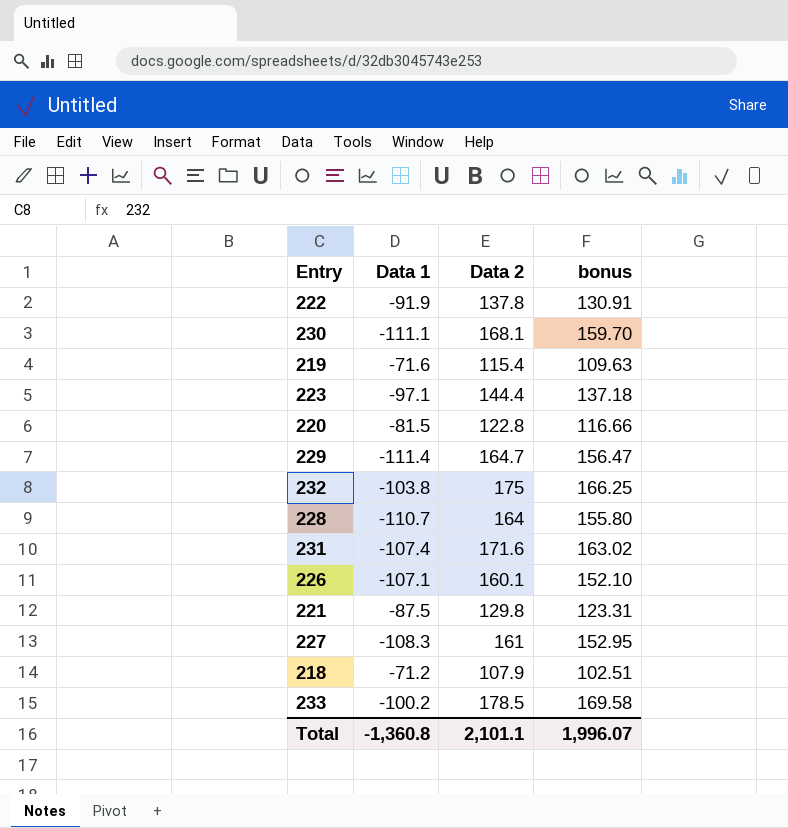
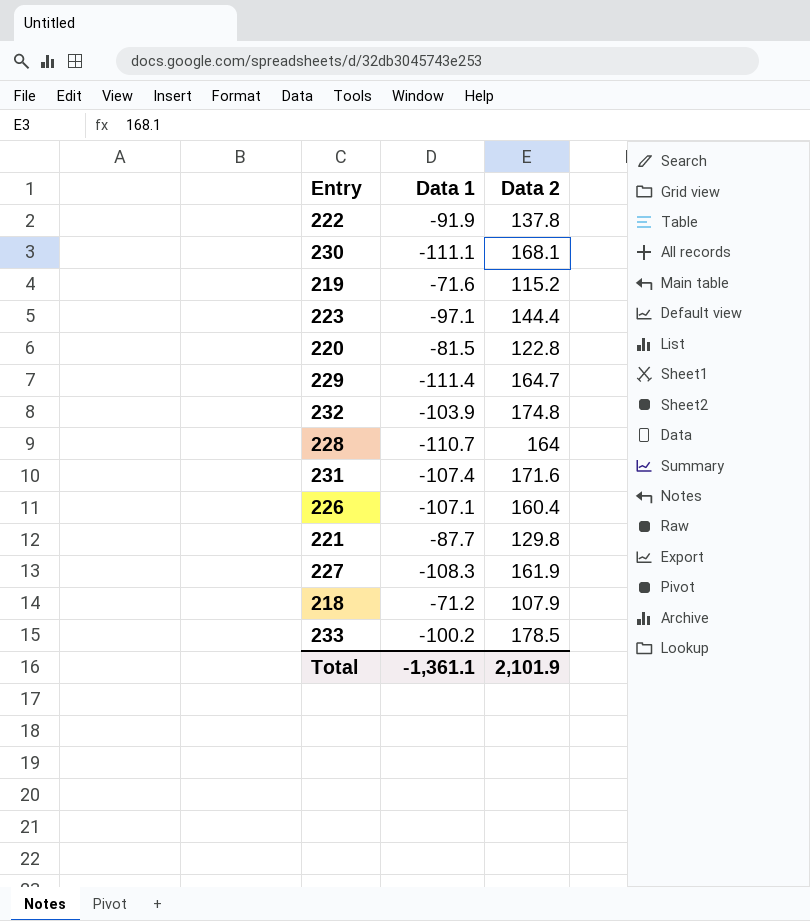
column bonus | formula: [Data 2] * 0.95 -> none
219 | Data 2: 115.4 -> 115.2
232 | Data 1: -103.8 -> -103.9
232 | Data 2: 175 -> 174.8
226 | Data 2: 160.1 -> 160.4
221 | Data 1: -87.5 -> -87.7
227 | Data 2: 161 -> 161.9
Total | Data 1: -1,360.8 -> -1,361.1
Total | Data 2: 2,101.1 -> 2,101.9

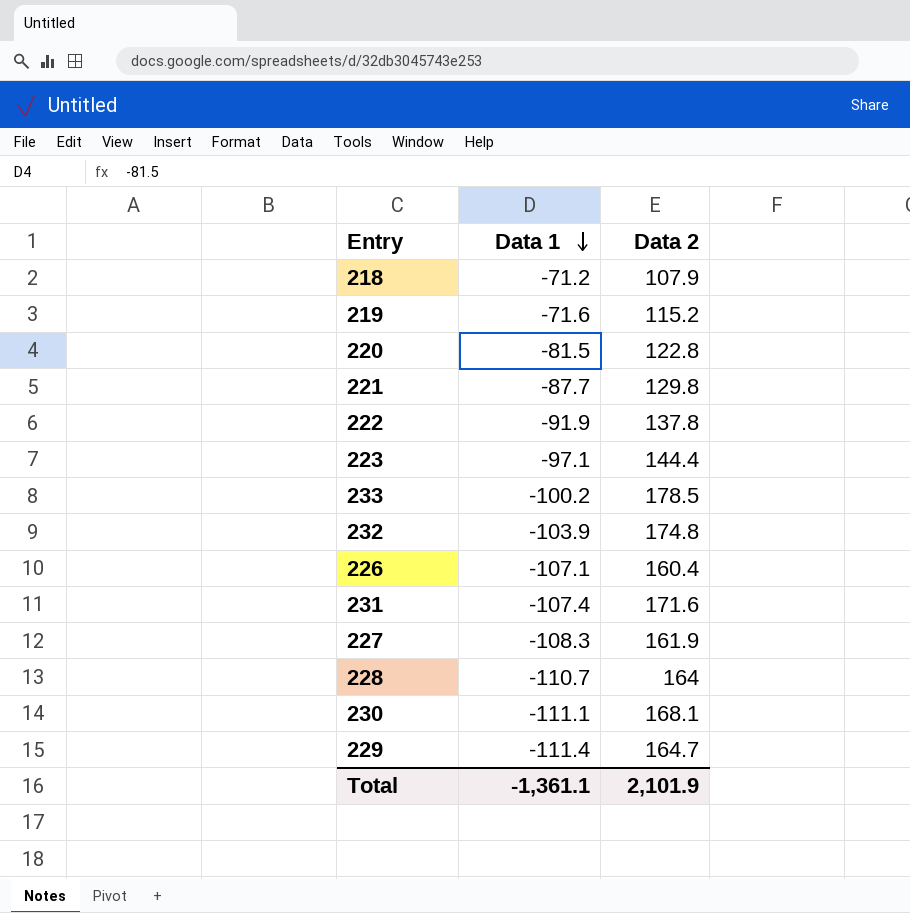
row order: none -> Data 1 descending

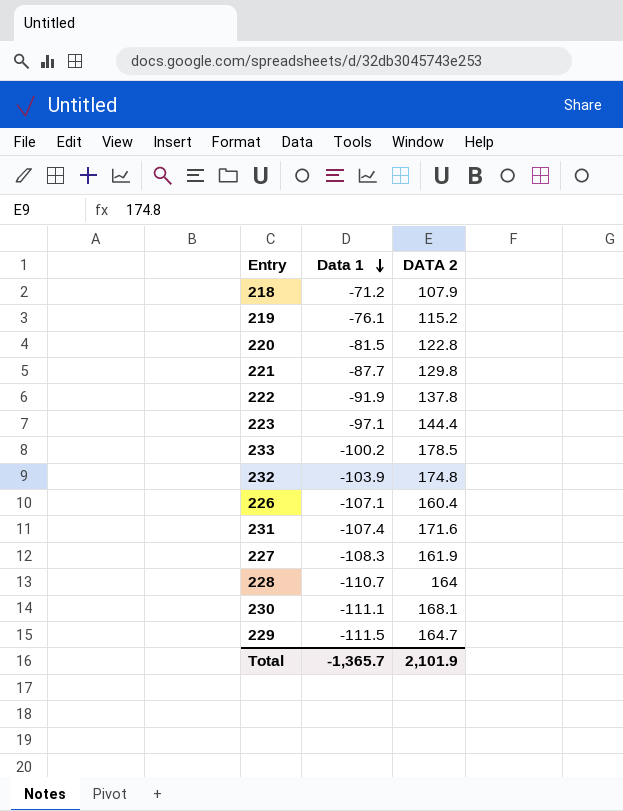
column name: Data 2 -> DATA 2
219 | Data 1: -71.6 -> -76.1
229 | Data 1: -111.4 -> -111.5
Total | Data 1: -1,361.1 -> -1,365.7

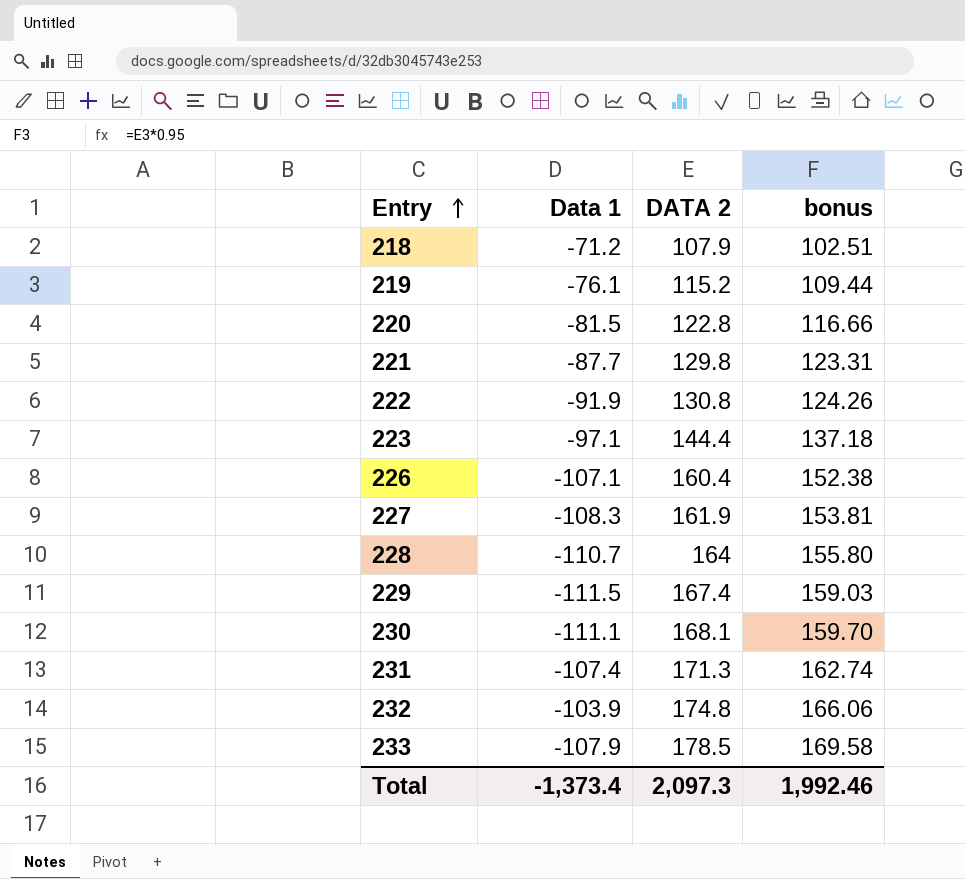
row order: Data 1 descending -> Entry ascending
column bonus | formula: none -> [DATA 2] * 0.95
222 | DATA 2: 137.8 -> 130.8
229 | DATA 2: 164.7 -> 167.4
231 | DATA 2: 171.6 -> 171.3
233 | Data 1: -100.2 -> -107.9
Total | Data 1: -1,365.7 -> -1,373.4
Total | DATA 2: 2,101.9 -> 2,097.3

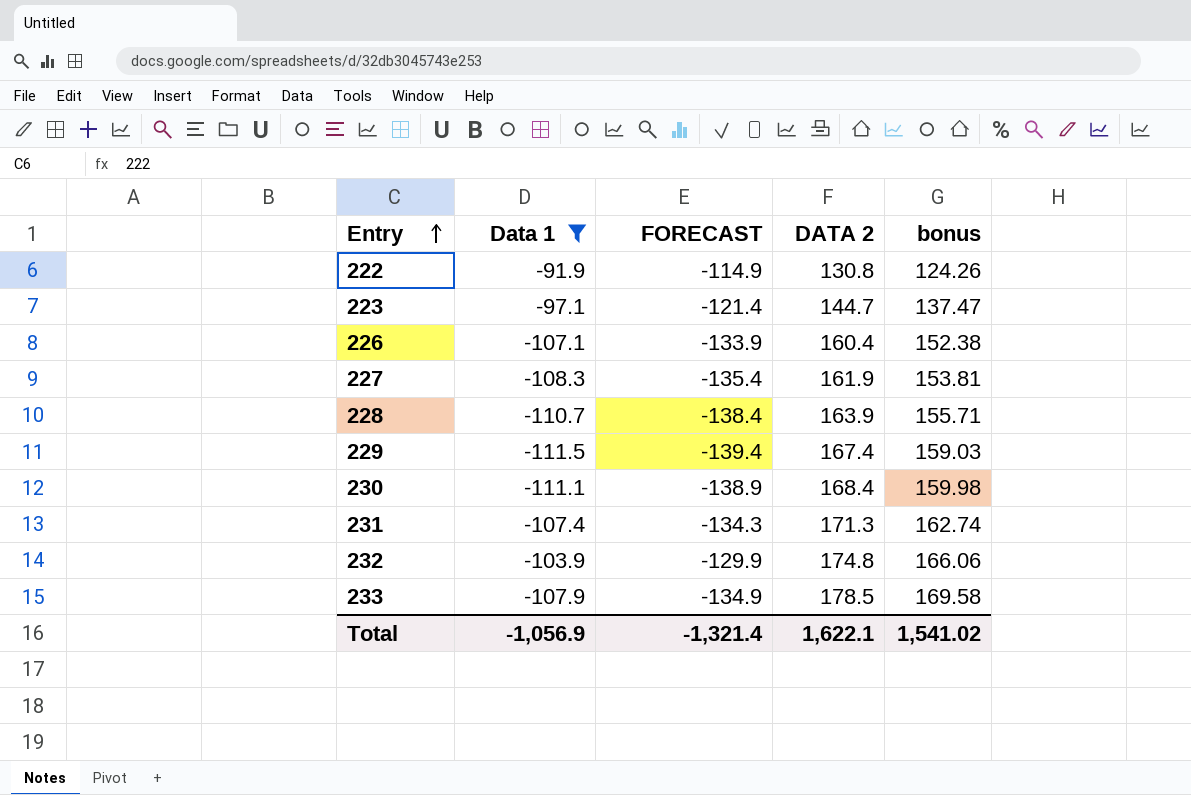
filter: none -> Data 1 <= -91.9
column FORECAST | formula: none -> [Data 1] * 1.25
223 | DATA 2: 144.4 -> 144.7
223 | bonus: 137.18 -> 137.47
228 | DATA 2: 164 -> 163.9
228 | bonus: 155.80 -> 155.71
230 | DATA 2: 168.1 -> 168.4
230 | bonus: 159.70 -> 159.98
Total | Data 1: -1,373.4 -> -1,056.9
Total | DATA 2: 2,097.3 -> 1,622.1
Total | bonus: 1,992.46 -> 1,541.02

